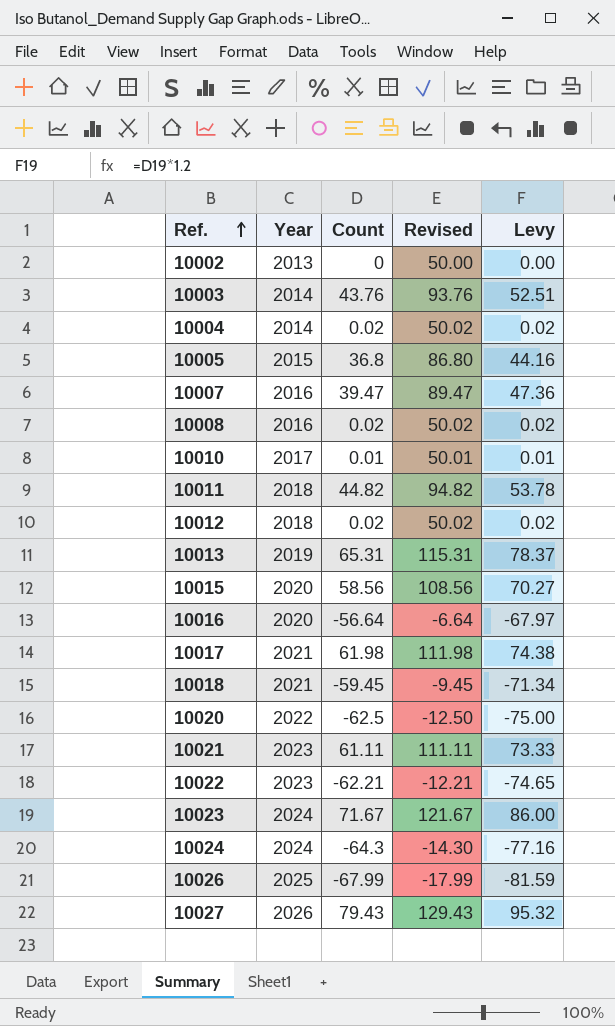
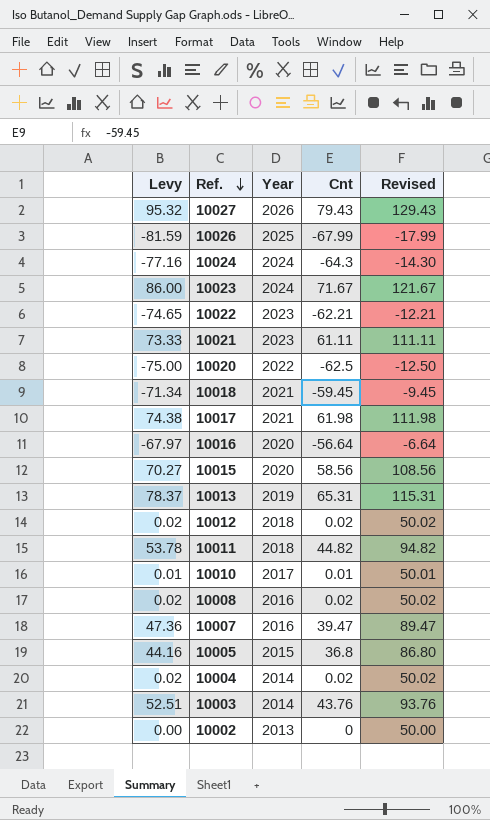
row order: Ref. ascending -> Ref. descending
column Levy | position: 5 -> 1
column name: Count -> Cnt

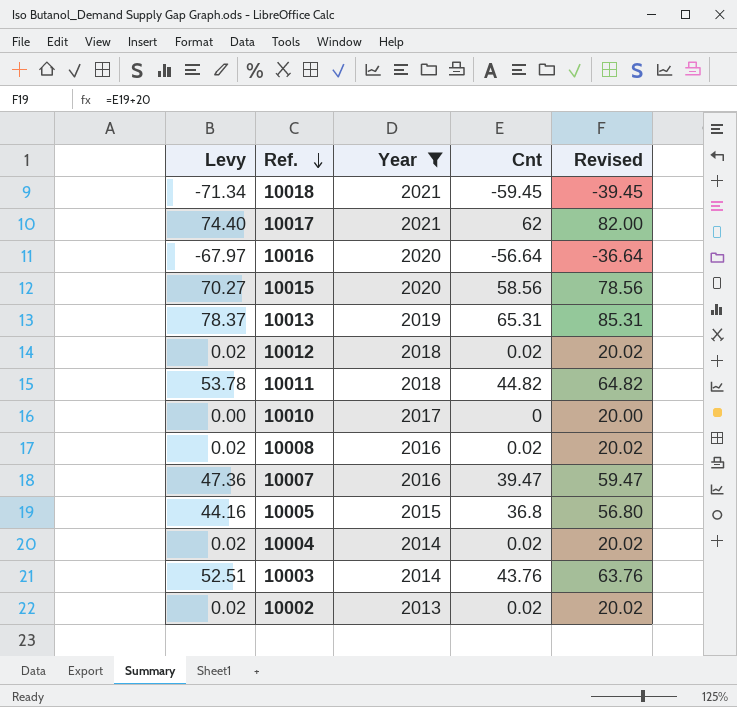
filter: none -> Year <= 2021
column Revised | formula: [Cnt] + 50 -> [Cnt] + 20
10017 | Levy: 74.38 -> 74.40
10017 | Cnt: 61.98 -> 62
10010 | Levy: 0.01 -> 0.00
10010 | Cnt: 0.01 -> 0
10002 | Levy: 0.00 -> 0.02
10002 | Cnt: 0 -> 0.02

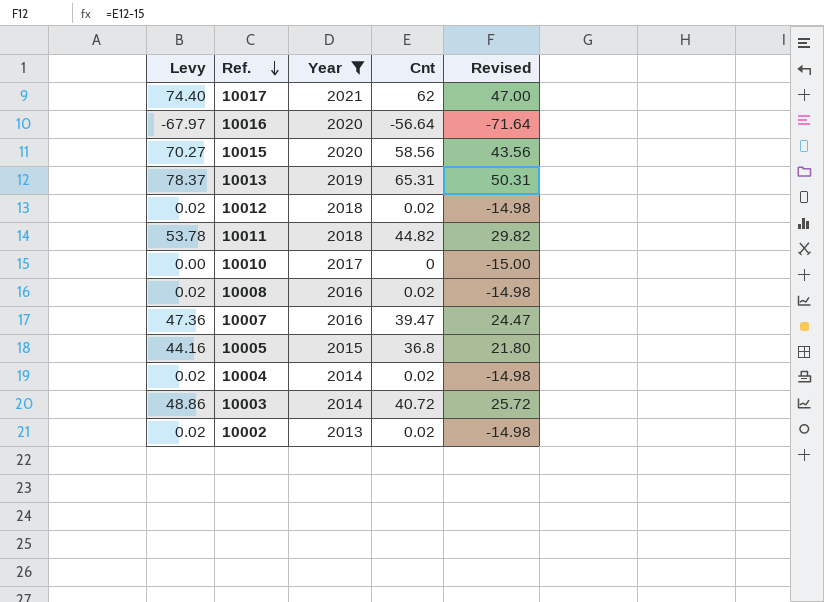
column Revised | formula: [Cnt] + 20 -> [Cnt] - 15
row 10018: -71.34 | 2021 | -59.45 | -39.45 -> none
10003 | Levy: 52.51 -> 48.86
10003 | Cnt: 43.76 -> 40.72

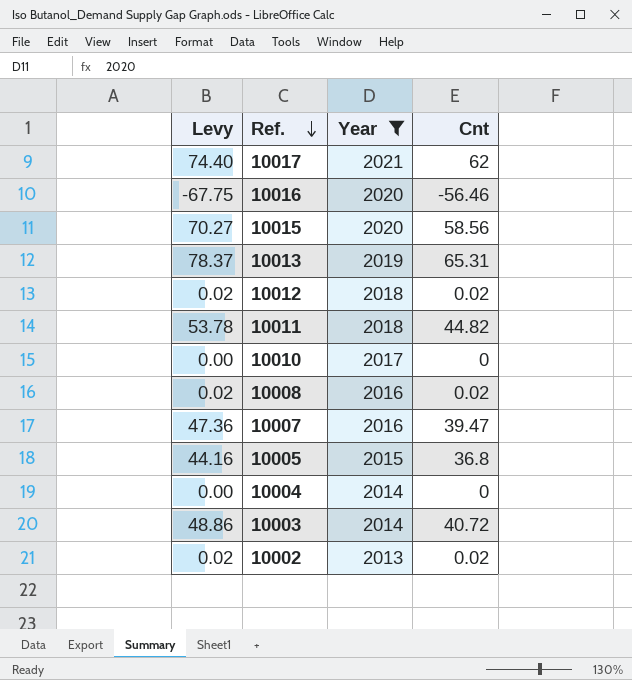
column Revised | formula: [Cnt] - 15 -> none
10016 | Levy: -67.97 -> -67.75
10016 | Cnt: -56.64 -> -56.46
10004 | Levy: 0.02 -> 0.00
10004 | Cnt: 0.02 -> 0

